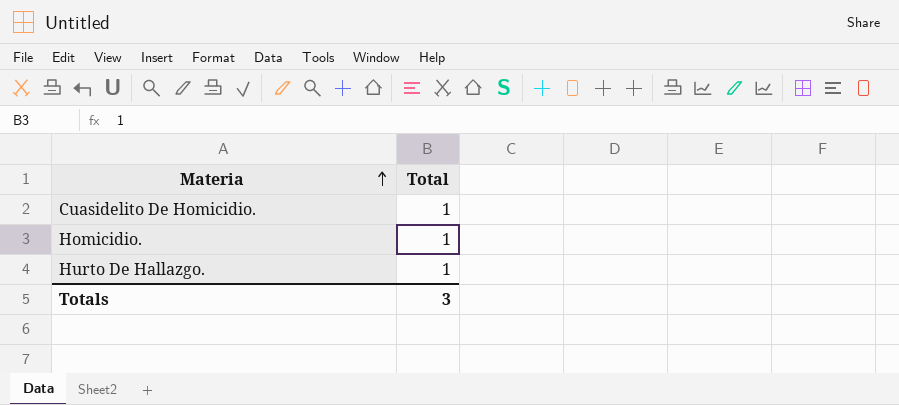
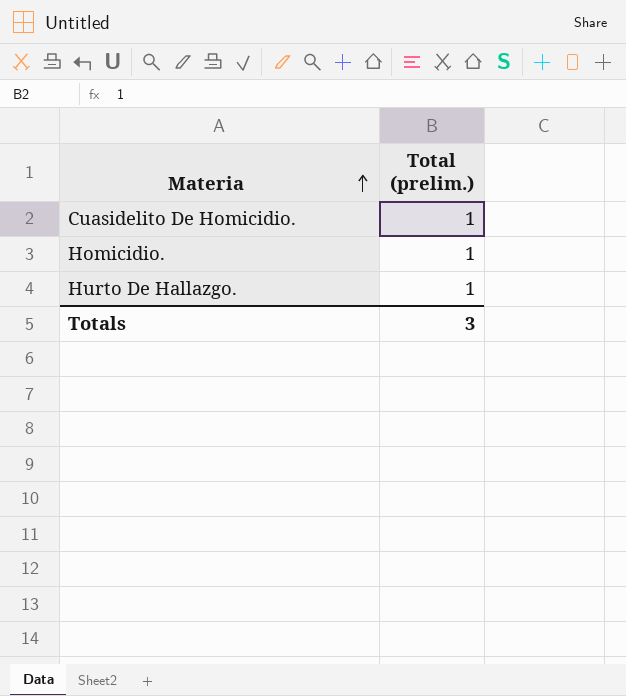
column name: Total -> Total (prelim.)

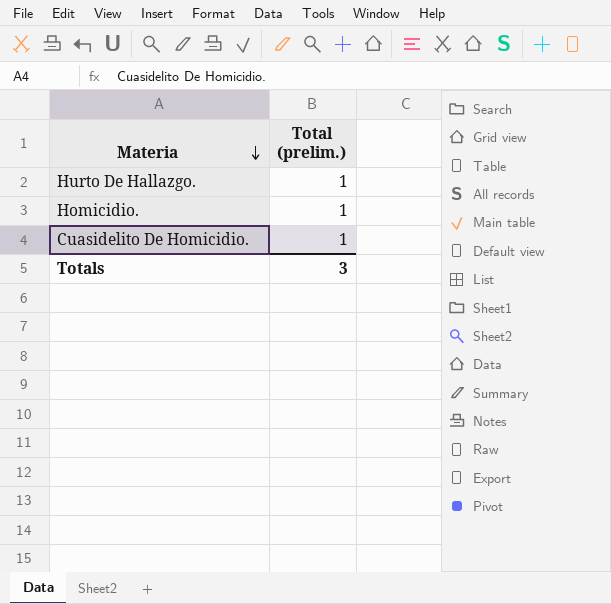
row order: Materia ascending -> Materia descending

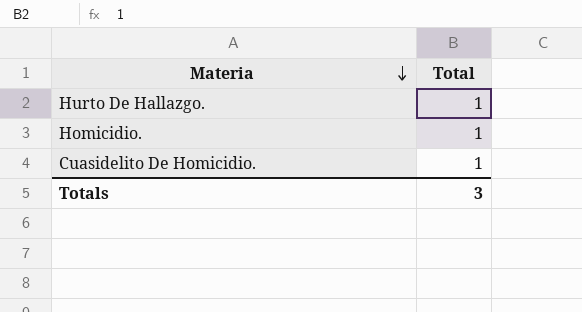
column name: Total (prelim.) -> Total

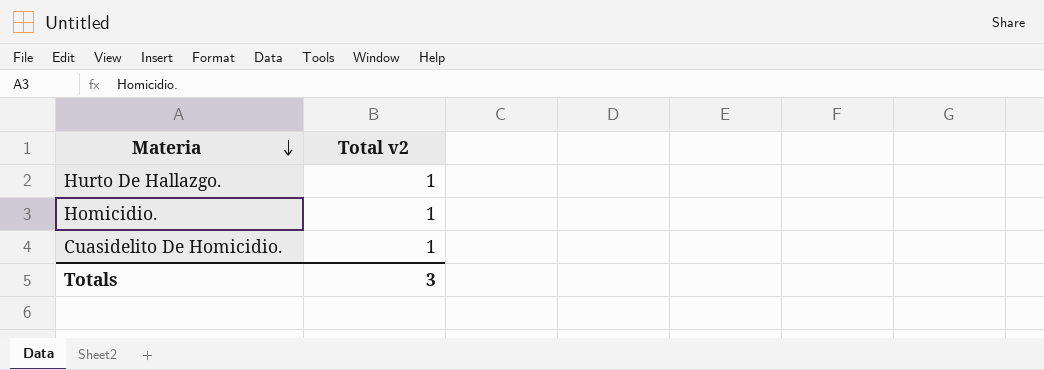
column name: Total -> Total v2

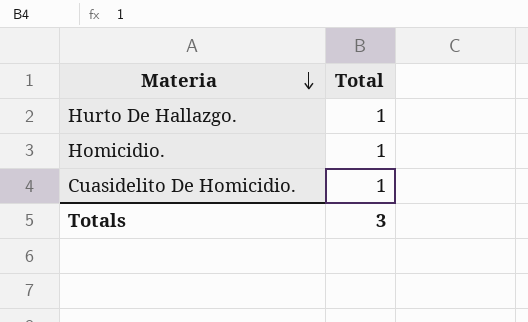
column name: Total v2 -> Total

